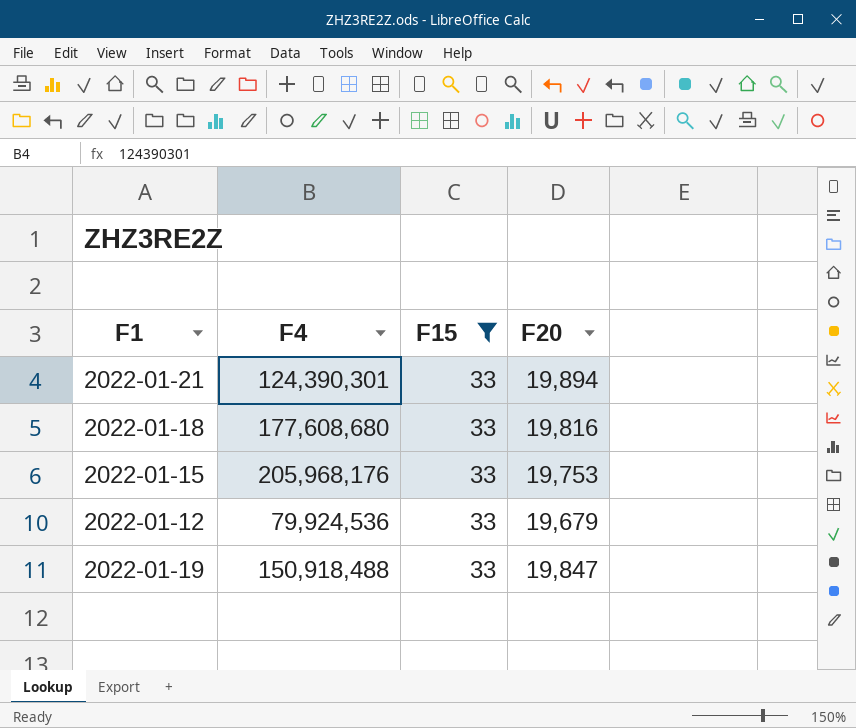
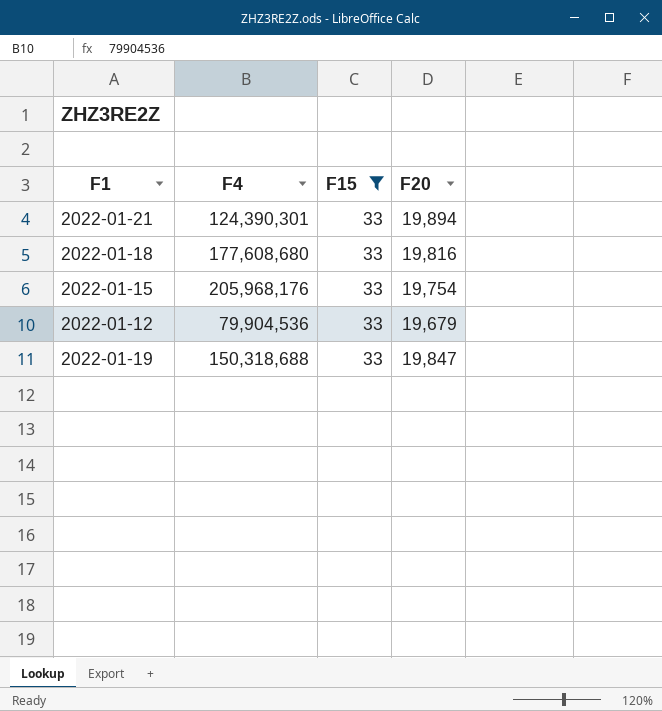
2022-01-15 | F20: 19,753 -> 19,754
2022-01-12 | F4: 79,924,536 -> 79,904,536
2022-01-19 | F4: 150,918,488 -> 150,318,688

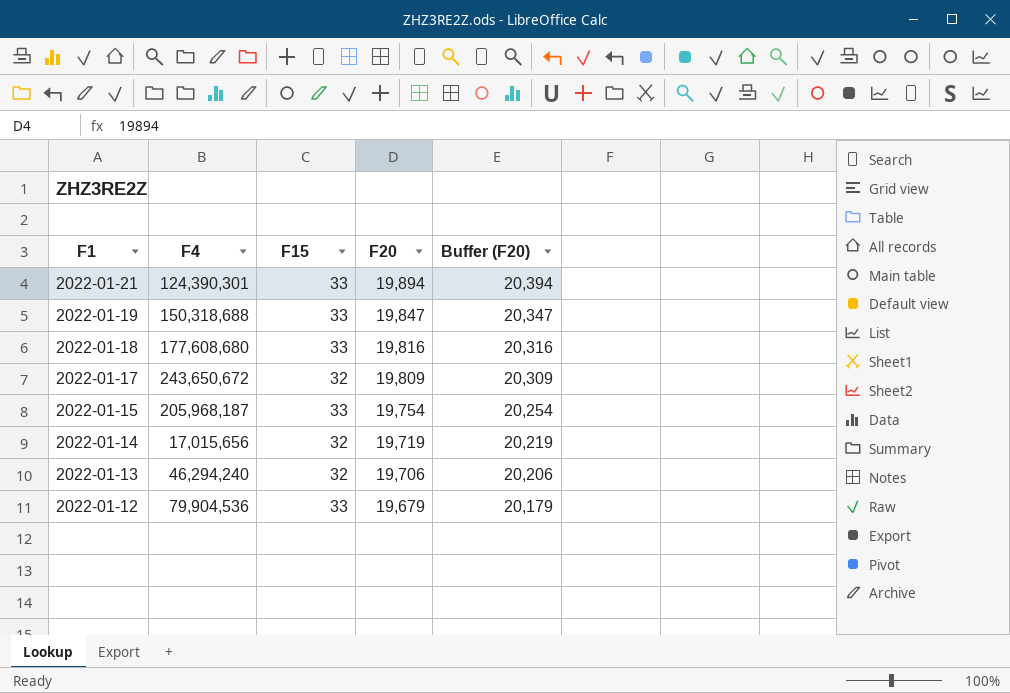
filter: F15 = 33 -> none
row order: none -> F1 descending
column Buffer (F20) | formula: none -> [F20] + 500
2022-01-15 | F4: 205,968,176 -> 205,968,187

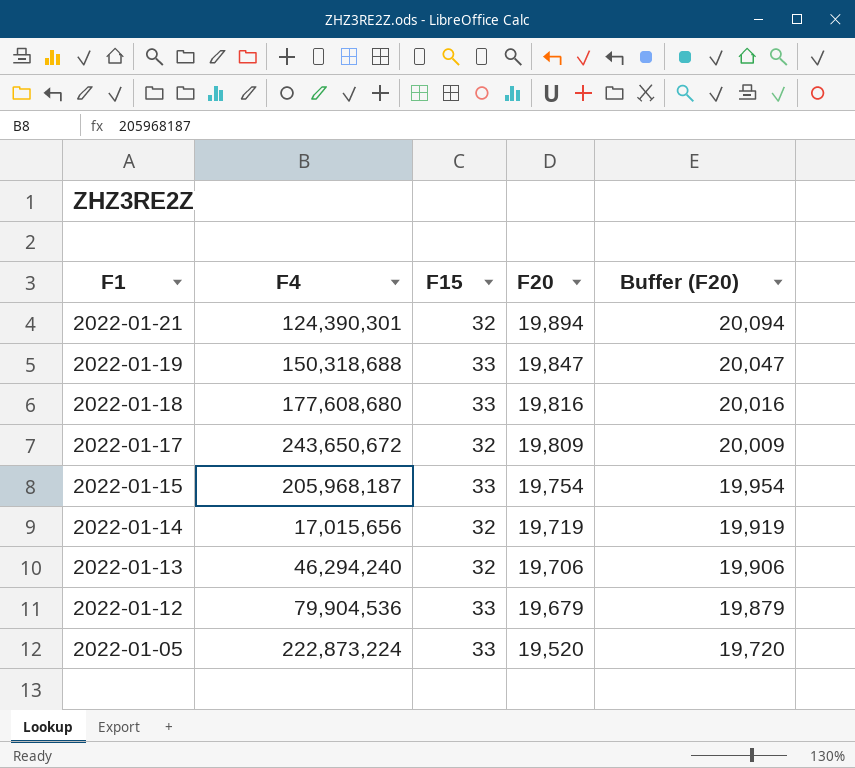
column Buffer (F20) | formula: [F20] + 500 -> [F20] + 200
2022-01-21 | F15: 33 -> 32
row 2022-01-05: none -> 222,873,224 | 33 | 19,520 | 19,720

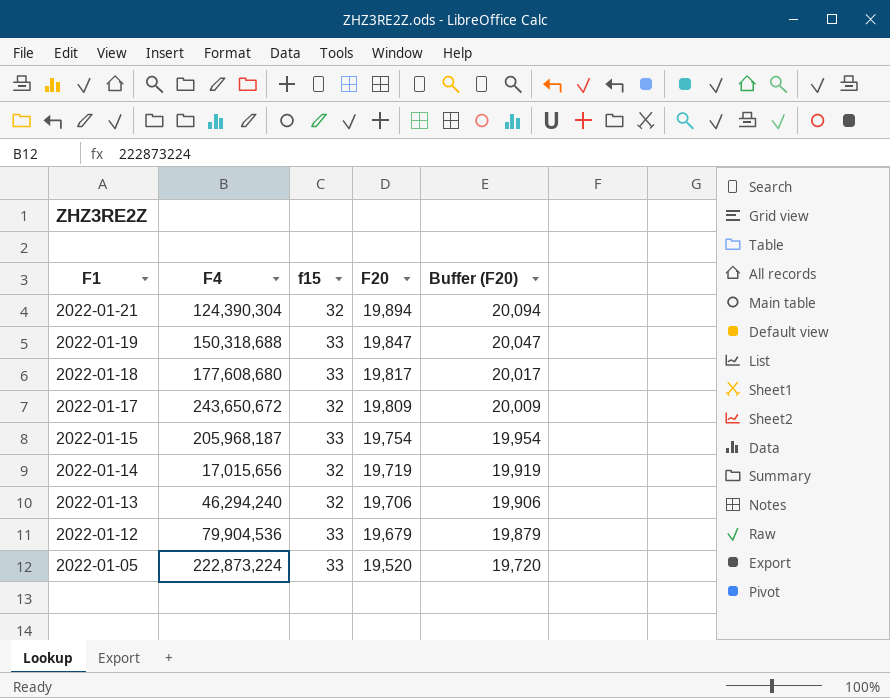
column name: F15 -> f15
2022-01-21 | F4: 124,390,301 -> 124,390,304
2022-01-18 | F20: 19,816 -> 19,817
2022-01-18 | Buffer (F20): 20,016 -> 20,017

